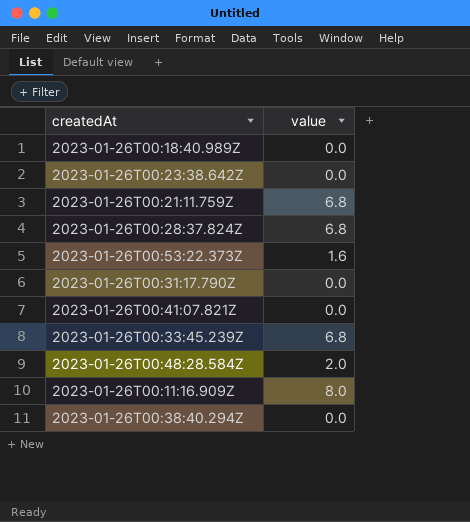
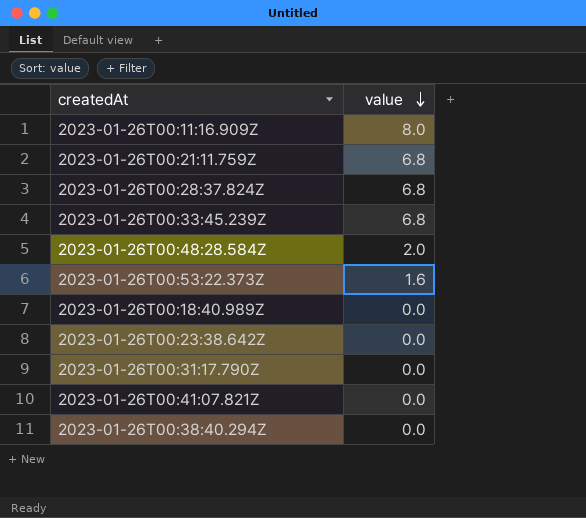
row order: none -> value descending

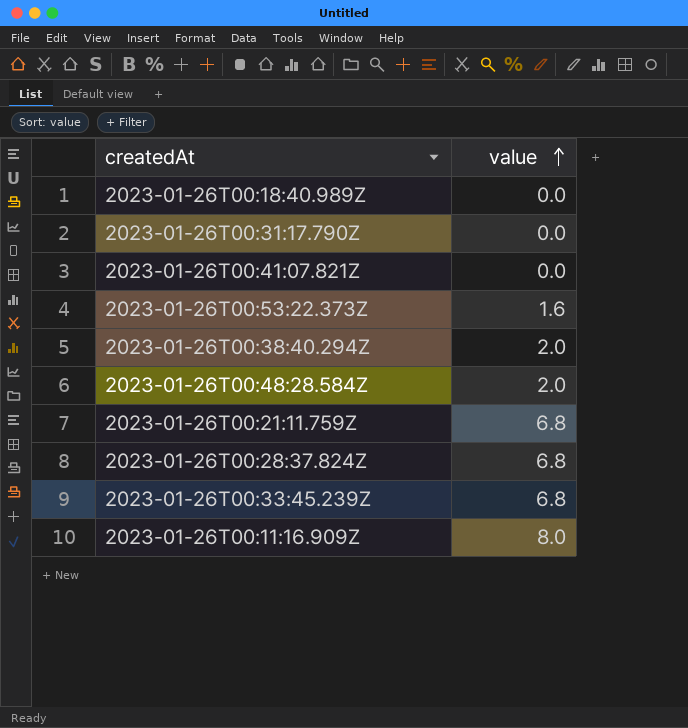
row order: value descending -> value ascending
row 2023-01-26T00:23:38.642Z: 0.0 -> none
2023-01-26T00:38:40.294Z | value: 0.0 -> 2.0

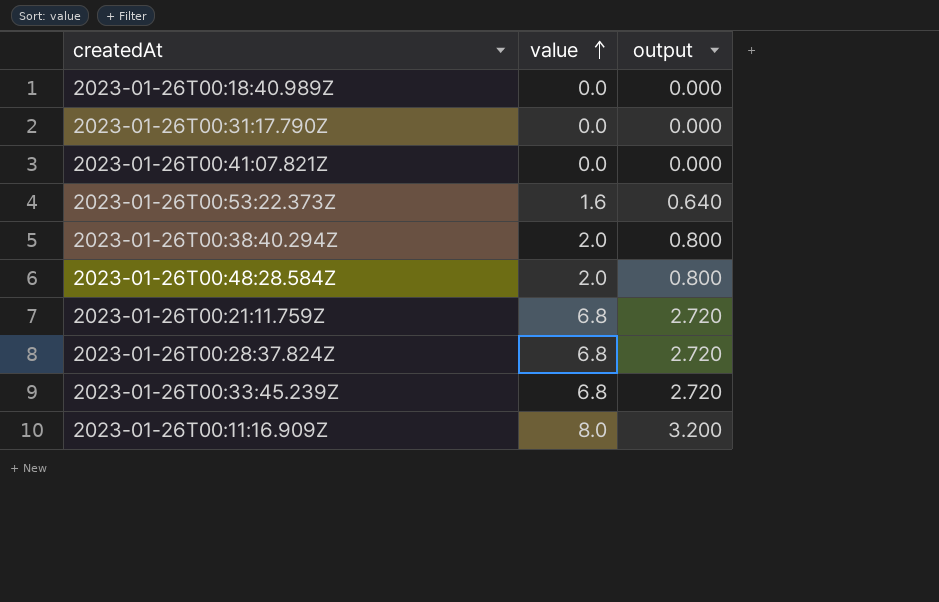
column output | formula: none -> [value] * 0.4

